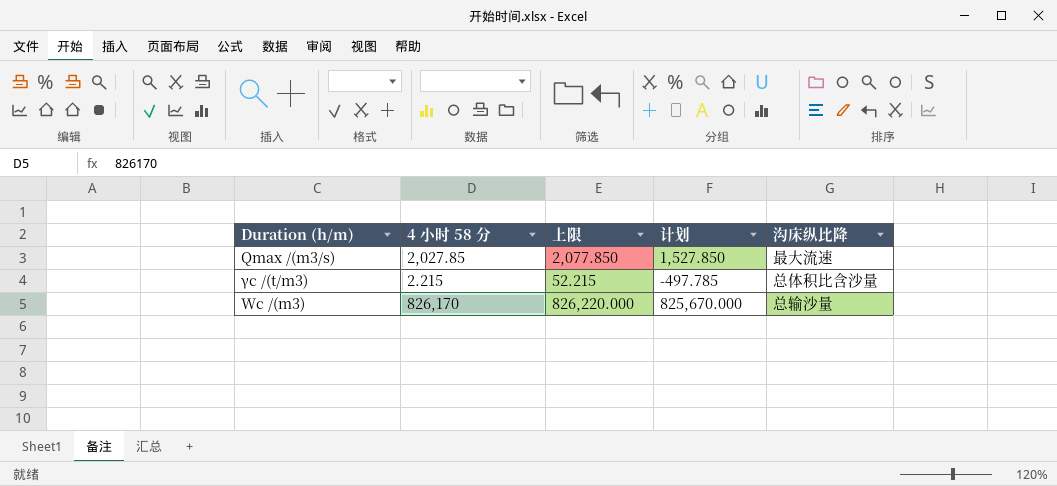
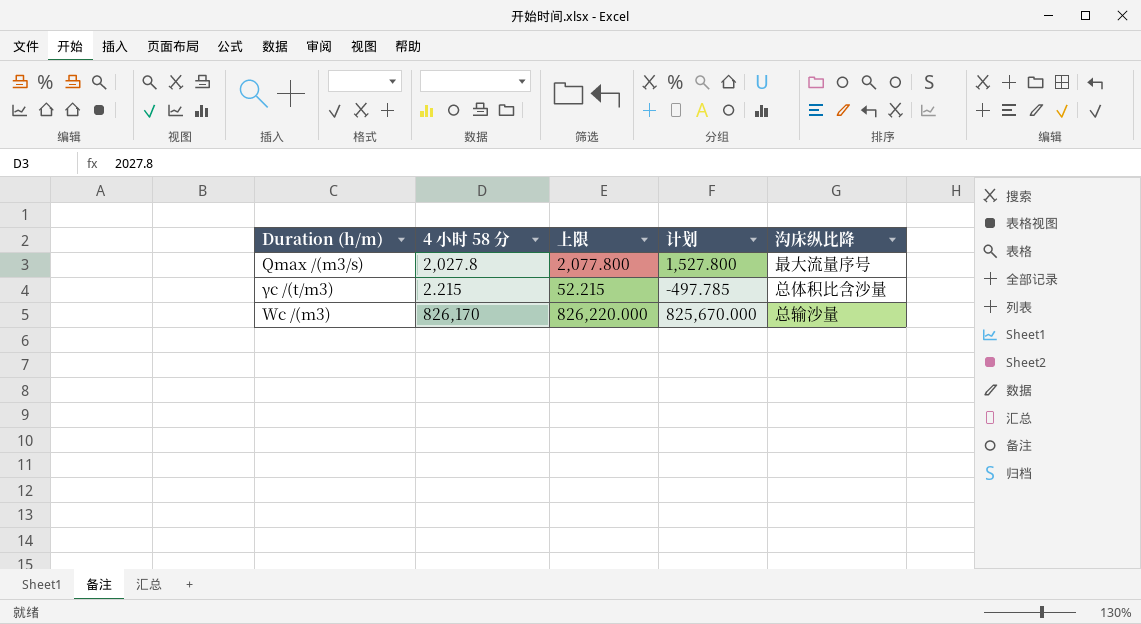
Qmax /(m3/s) | 4 小时 58 分: 2,027.85 -> 2,027.8
Qmax /(m3/s) | 上限: 2,077.850 -> 2,077.800
Qmax /(m3/s) | 计划: 1,527.850 -> 1,527.800
Qmax /(m3/s) | 沟床纵比降: 最大流速 -> 最大流量序号

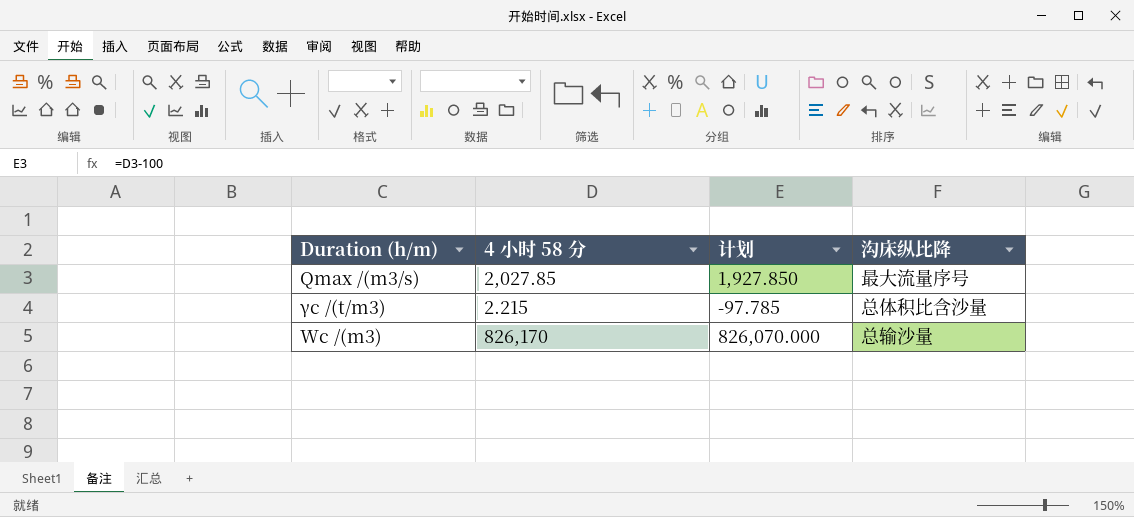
column 上限 | formula: [4 小时 58 分] + 50 -> none
column 计划 | formula: [4 小时 58 分] - 500 -> [4 小时 58 分] - 100
Qmax /(m3/s) | 4 小时 58 分: 2,027.8 -> 2,027.85

